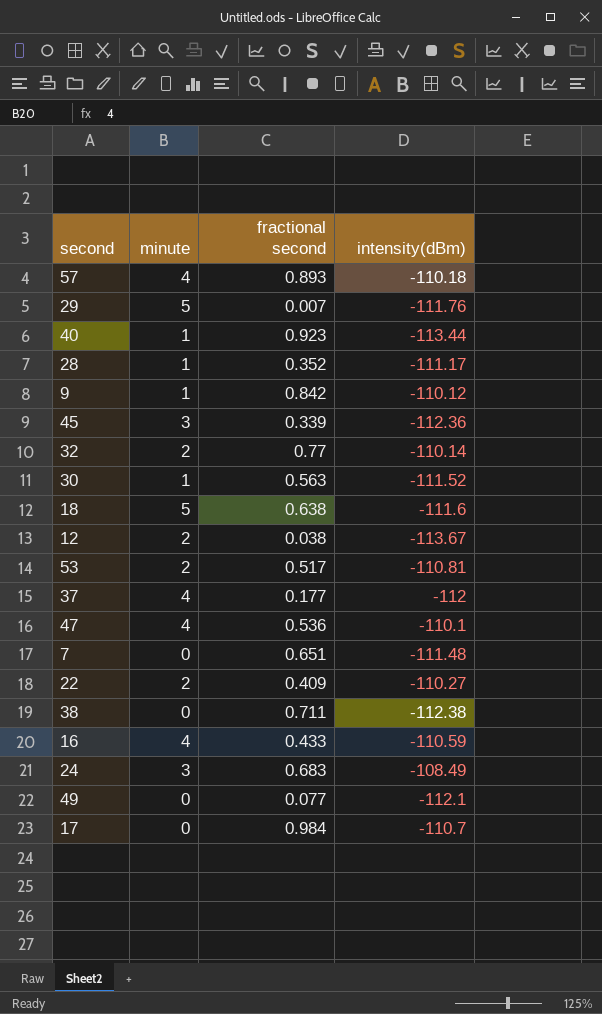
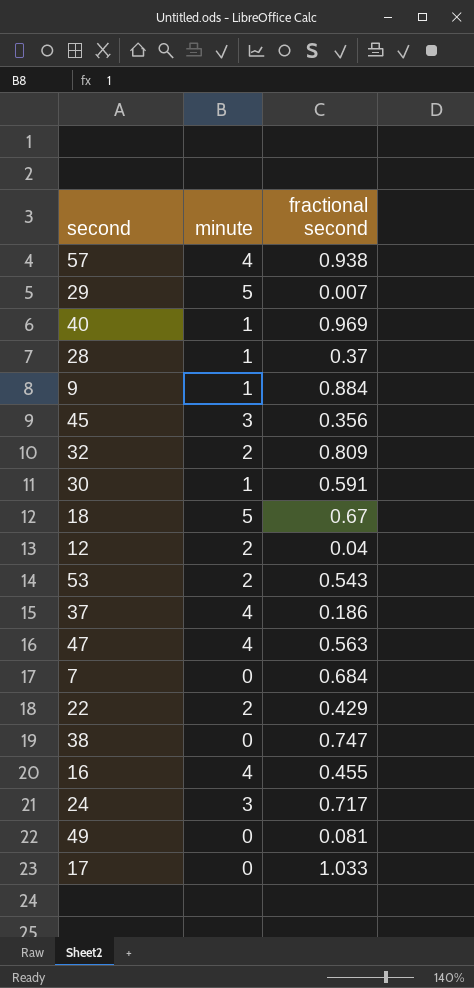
column intensity(dBm) | position: 4 -> none
57 | fractional second: 0.893 -> 0.938
40 | fractional second: 0.923 -> 0.969
28 | fractional second: 0.352 -> 0.37
9 | fractional second: 0.842 -> 0.884
45 | fractional second: 0.339 -> 0.356
32 | fractional second: 0.77 -> 0.809
30 | fractional second: 0.563 -> 0.591
18 | fractional second: 0.638 -> 0.67
12 | fractional second: 0.038 -> 0.04
53 | fractional second: 0.517 -> 0.543
37 | fractional second: 0.177 -> 0.186
47 | fractional second: 0.536 -> 0.563
7 | fractional second: 0.651 -> 0.684
22 | fractional second: 0.409 -> 0.429
38 | fractional second: 0.711 -> 0.747
16 | fractional second: 0.433 -> 0.455
24 | fractional second: 0.683 -> 0.717
49 | fractional second: 0.077 -> 0.081
17 | fractional second: 0.984 -> 1.033

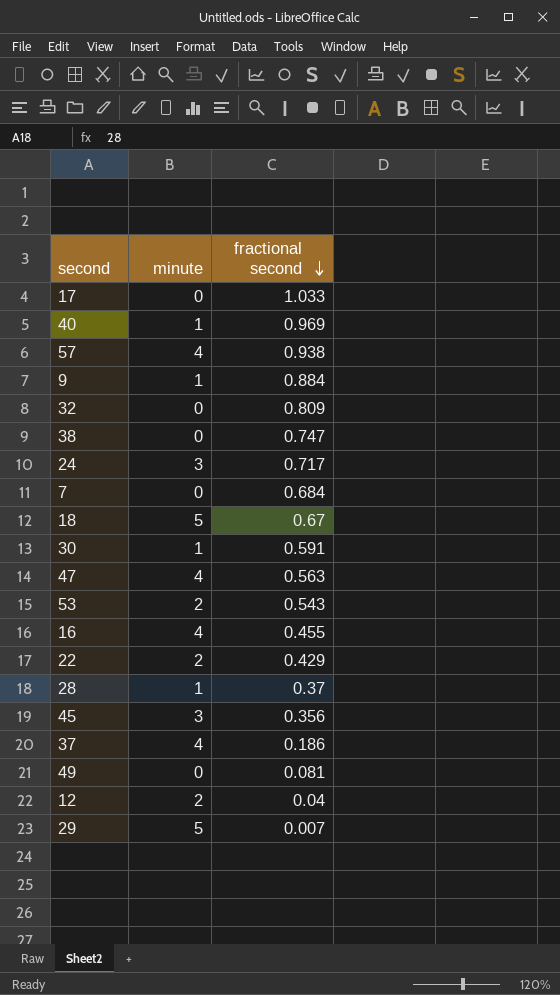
row order: none -> fractional second descending
32 | minute: 2 -> 0

